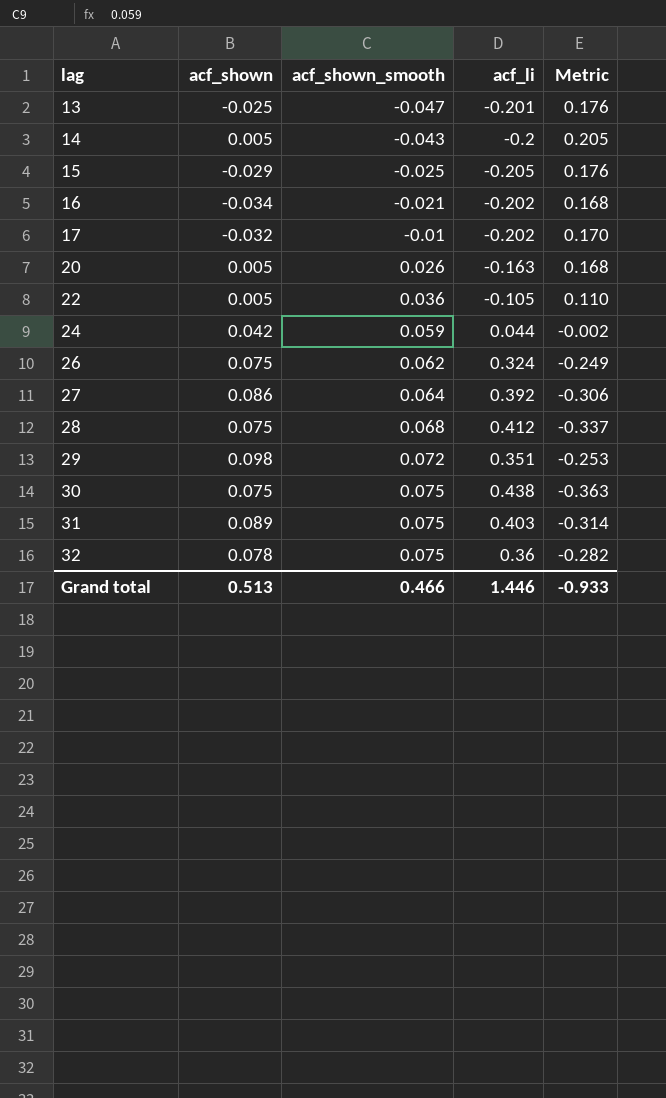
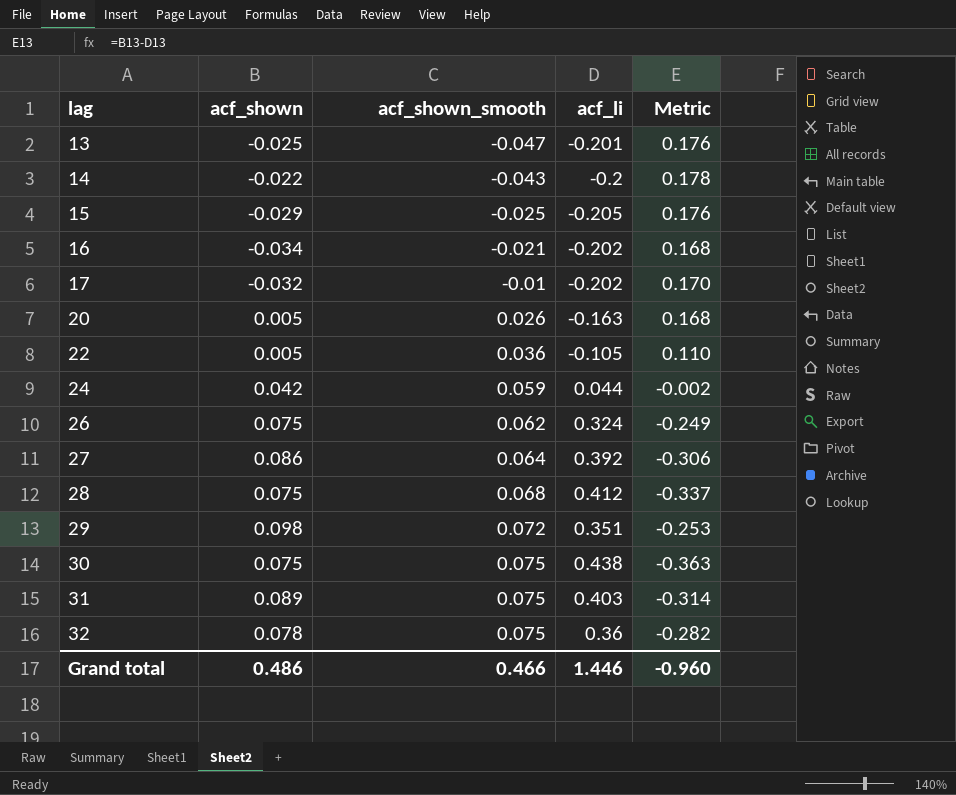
14 | acf_shown: 0.005 -> -0.022
14 | Metric: 0.205 -> 0.178
Grand total | acf_shown: 0.513 -> 0.486
Grand total | Metric: -0.933 -> -0.960

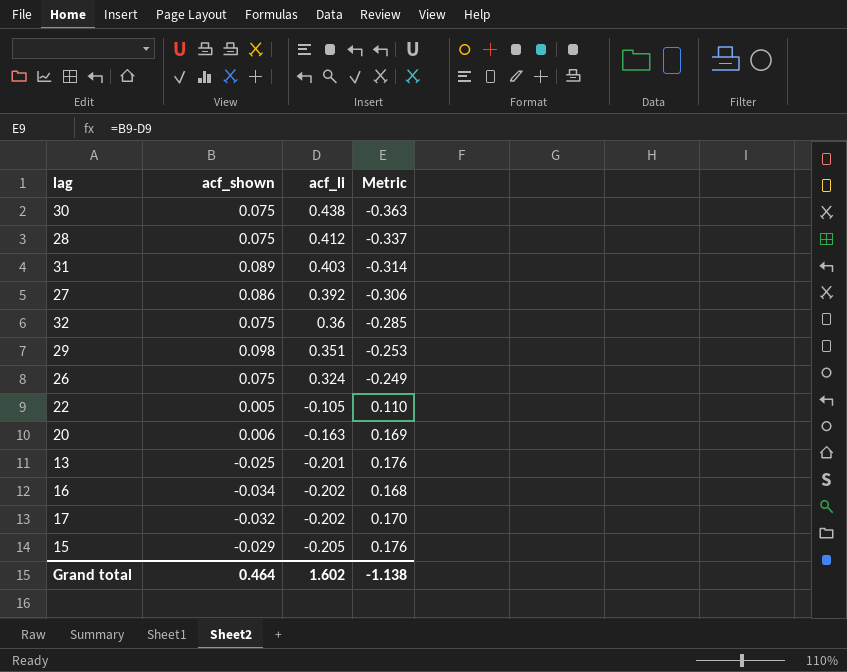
row order: lag ascending -> acf_li descending
column acf_shown_smooth | position: 3 -> none
row 14: -0.022 | -0.043 | -0.2 | 0.178 -> none
row 24: 0.042 | 0.059 | 0.044 | -0.002 -> none
32 | acf_shown: 0.078 -> 0.075
32 | Metric: -0.282 -> -0.285
20 | acf_shown: 0.005 -> 0.006
20 | Metric: 0.168 -> 0.169
Grand total | acf_shown: 0.486 -> 0.464
Grand total | acf_li: 1.446 -> 1.602
Grand total | Metric: -0.960 -> -1.138

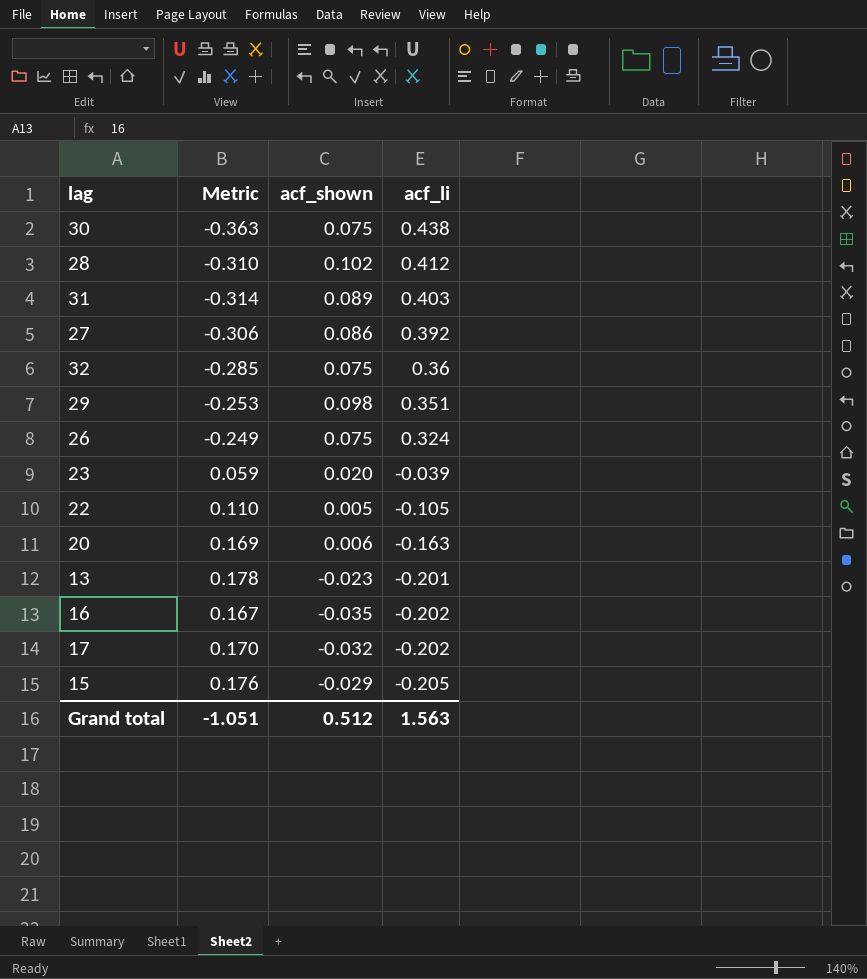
column Metric | position: 4 -> 2
28 | Metric: -0.337 -> -0.310
28 | acf_shown: 0.075 -> 0.102
row 23: none -> 0.059 | 0.020 | -0.039
13 | Metric: 0.176 -> 0.178
13 | acf_shown: -0.025 -> -0.023
16 | Metric: 0.168 -> 0.167
16 | acf_shown: -0.034 -> -0.035
Grand total | Metric: -1.138 -> -1.051
Grand total | acf_shown: 0.464 -> 0.512
Grand total | acf_li: 1.602 -> 1.563

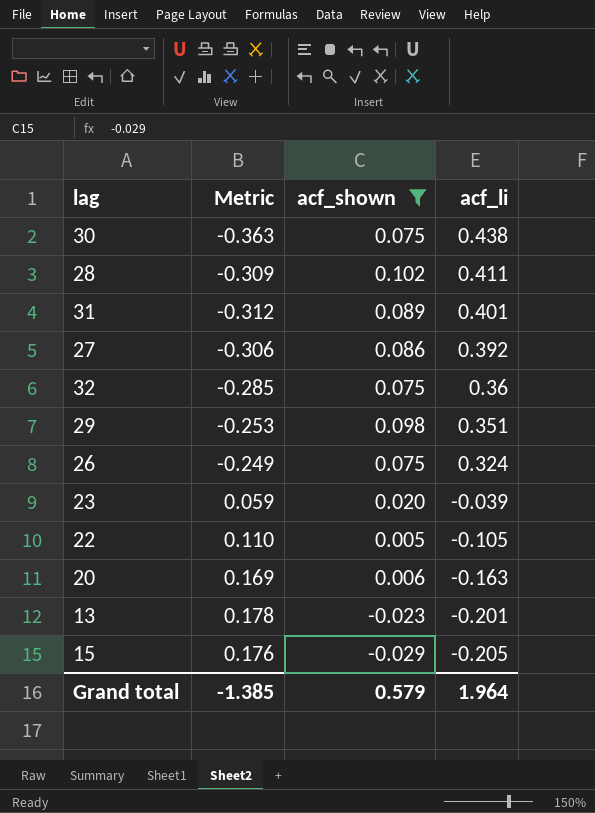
filter: none -> acf_shown >= -0.029
28 | Metric: -0.310 -> -0.309
28 | acf_li: 0.412 -> 0.411
31 | Metric: -0.314 -> -0.312
31 | acf_li: 0.403 -> 0.401
Grand total | Metric: -1.051 -> -1.385
Grand total | acf_shown: 0.512 -> 0.579
Grand total | acf_li: 1.563 -> 1.964

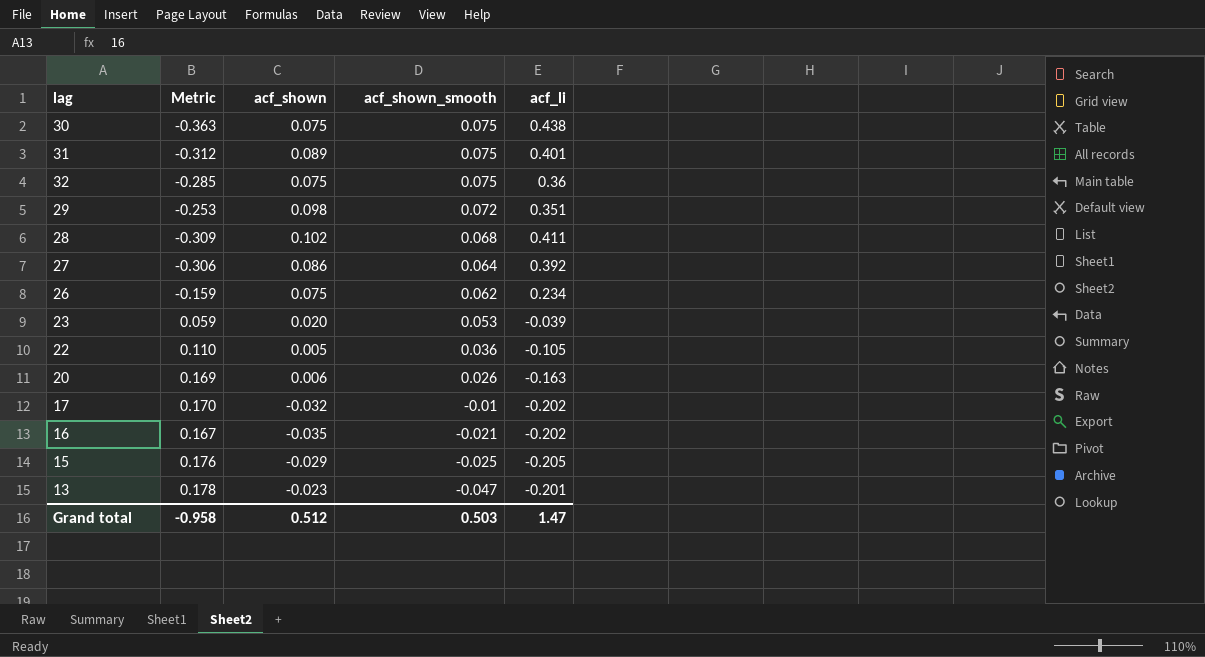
filter: acf_shown >= -0.029 -> none
row order: acf_li descending -> acf_shown_smooth descending
column acf_shown_smooth | position: none -> 4
26 | Metric: -0.249 -> -0.159
26 | acf_li: 0.324 -> 0.234
Grand total | Metric: -1.385 -> -0.958
Grand total | acf_shown: 0.579 -> 0.512
Grand total | acf_li: 1.964 -> 1.47

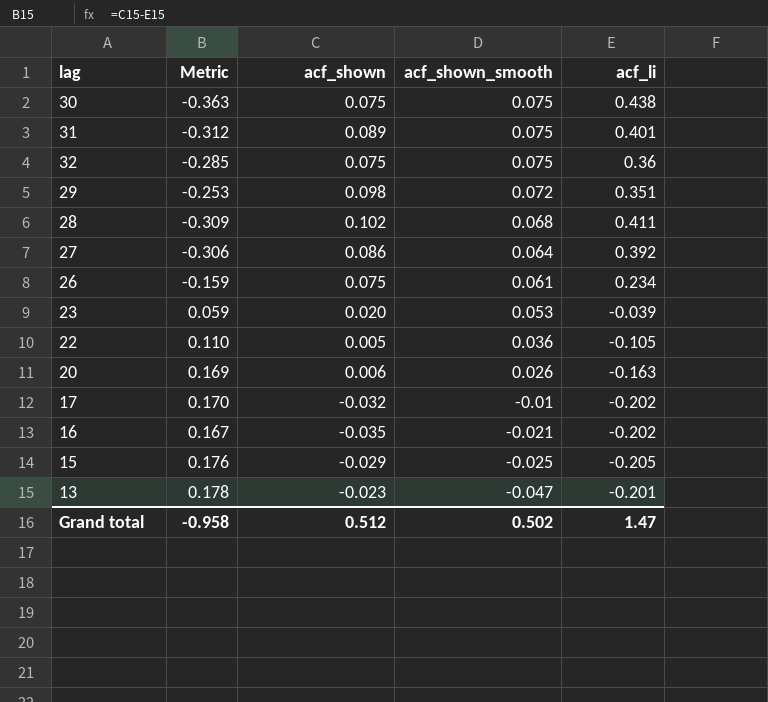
26 | acf_shown_smooth: 0.062 -> 0.061
Grand total | acf_shown_smooth: 0.503 -> 0.502

